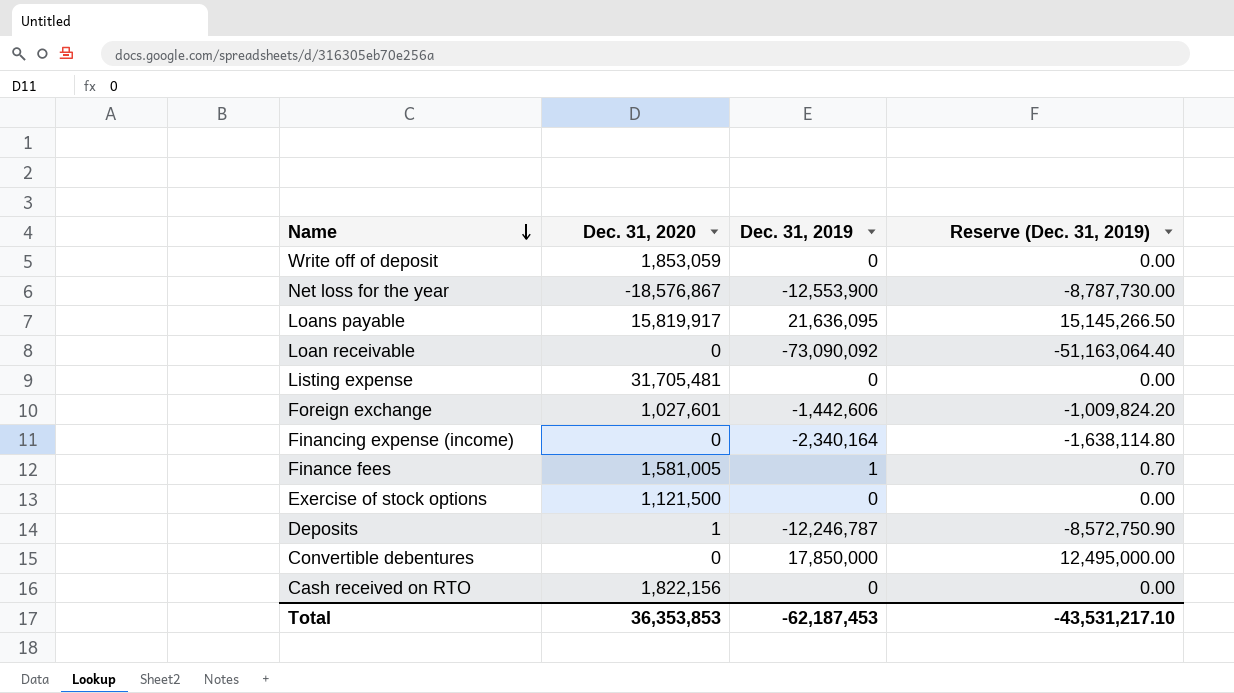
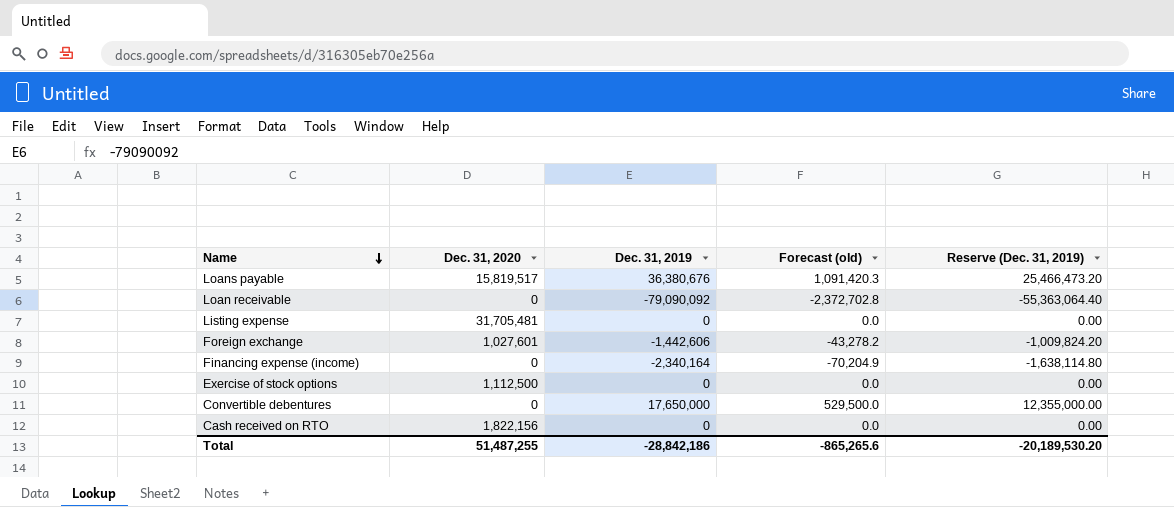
column Forecast (old) | formula: none -> [Dec. 31, 2019] * 0.03
row Write off of deposit: 1,853,059 | 0 | 0.00 -> none
row Net loss for the year: -18,576,867 | -12,553,900 | -8,787,730.00 -> none
row Finance fees: 1,581,005 | 1 | 0.70 -> none
row Deposits: 1 | -12,246,787 | -8,572,750.90 -> none
Loans payable | Dec. 31, 2020: 15,819,917 -> 15,819,517
Loans payable | Dec. 31, 2019: 21,636,095 -> 36,380,676
Loans payable | Reserve (Dec. 31, 2019): 15,145,266.50 -> 25,466,473.20
Loan receivable | Dec. 31, 2019: -73,090,092 -> -79,090,092
Loan receivable | Reserve (Dec. 31, 2019): -51,163,064.40 -> -55,363,064.40
Exercise of stock options | Dec. 31, 2020: 1,121,500 -> 1,112,500
Convertible debentures | Dec. 31, 2019: 17,850,000 -> 17,650,000
Convertible debentures | Reserve (Dec. 31, 2019): 12,495,000.00 -> 12,355,000.00
Total | Dec. 31, 2020: 36,353,853 -> 51,487,255
Total | Dec. 31, 2019: -62,187,453 -> -28,842,186
Total | Reserve (Dec. 31, 2019): -43,531,217.10 -> -20,189,530.20

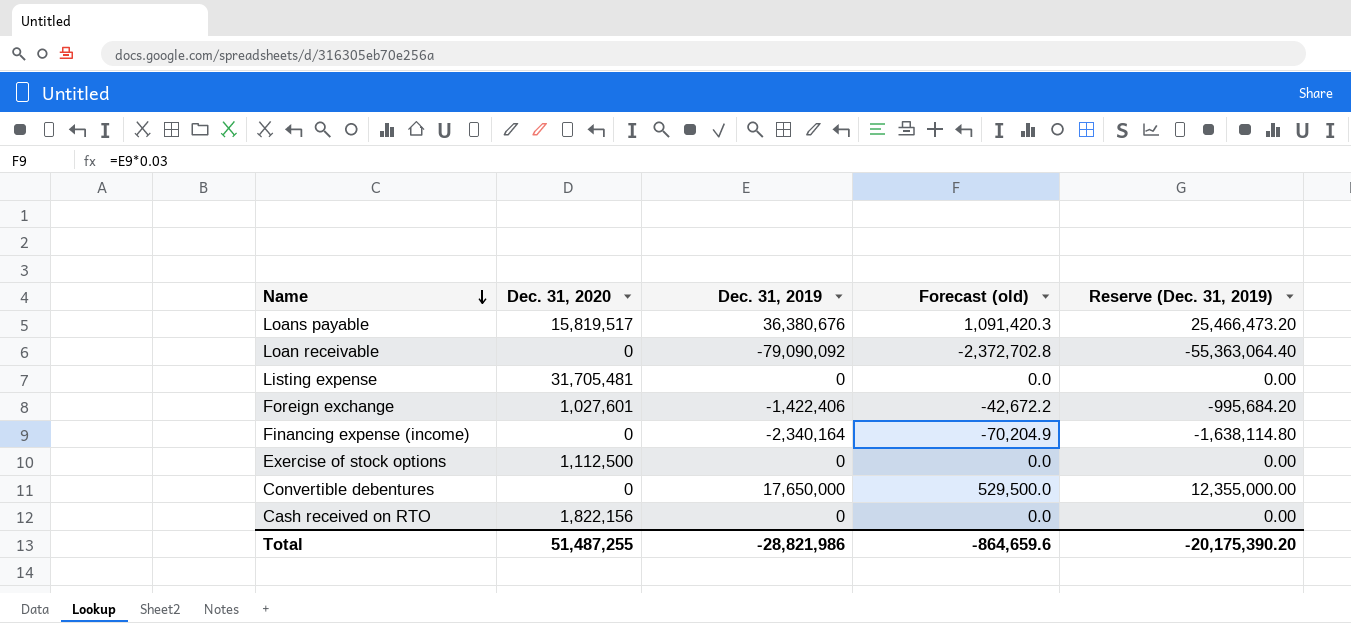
Foreign exchange | Dec. 31, 2019: -1,442,606 -> -1,422,406
Foreign exchange | Forecast (old): -43,278.2 -> -42,672.2
Foreign exchange | Reserve (Dec. 31, 2019): -1,009,824.20 -> -995,684.20
Total | Dec. 31, 2019: -28,842,186 -> -28,821,986
Total | Forecast (old): -865,265.6 -> -864,659.6
Total | Reserve (Dec. 31, 2019): -20,189,530.20 -> -20,175,390.20

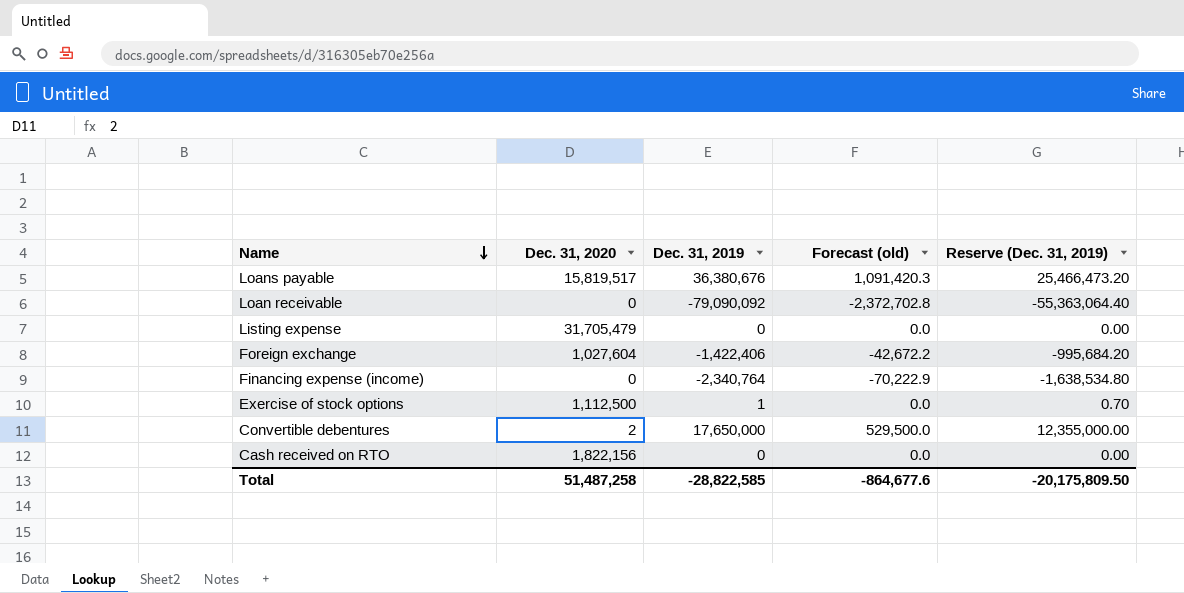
Listing expense | Dec. 31, 2020: 31,705,481 -> 31,705,479
Foreign exchange | Dec. 31, 2020: 1,027,601 -> 1,027,604
Financing expense (income) | Dec. 31, 2019: -2,340,164 -> -2,340,764
Financing expense (income) | Forecast (old): -70,204.9 -> -70,222.9
Financing expense (income) | Reserve (Dec. 31, 2019): -1,638,114.80 -> -1,638,534.80
Exercise of stock options | Dec. 31, 2019: 0 -> 1
Exercise of stock options | Reserve (Dec. 31, 2019): 0.00 -> 0.70
Convertible debentures | Dec. 31, 2020: 0 -> 2
Total | Dec. 31, 2020: 51,487,255 -> 51,487,258
Total | Dec. 31, 2019: -28,821,986 -> -28,822,585
Total | Forecast (old): -864,659.6 -> -864,677.6
Total | Reserve (Dec. 31, 2019): -20,175,390.20 -> -20,175,809.50

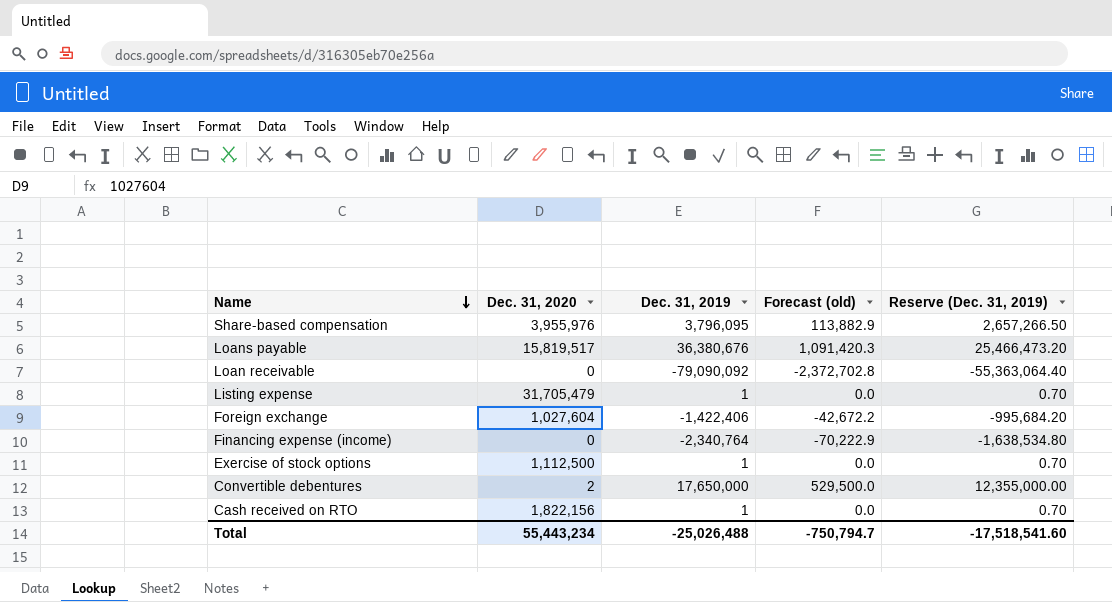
row Share-based compensation: none -> 3,955,976 | 3,796,095 | 113,882.9 | 2,657,266.50
Listing expense | Dec. 31, 2019: 0 -> 1
Listing expense | Reserve (Dec. 31, 2019): 0.00 -> 0.70
Cash received on RTO | Dec. 31, 2019: 0 -> 1
Cash received on RTO | Reserve (Dec. 31, 2019): 0.00 -> 0.70
Total | Dec. 31, 2020: 51,487,258 -> 55,443,234
Total | Dec. 31, 2019: -28,822,585 -> -25,026,488
Total | Forecast (old): -864,677.6 -> -750,794.7
Total | Reserve (Dec. 31, 2019): -20,175,809.50 -> -17,518,541.60

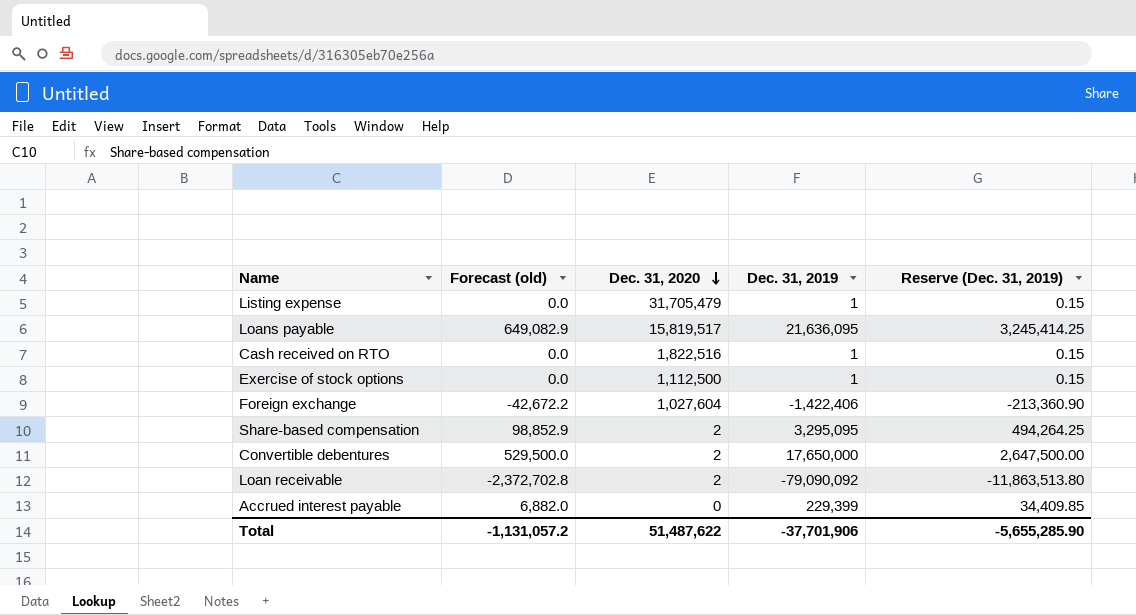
row order: Name descending -> Dec. 31, 2020 descending
column Forecast (old) | position: 4 -> 2
column Reserve (Dec. 31, 2019) | formula: [Dec. 31, 2019] * 0.7 -> [Dec. 31, 2019] * 0.15
row Financing expense (income): 0 | -2,340,764 | -70,222.9 | -1,638,534.80 -> none
Loans payable | Forecast (old): 1,091,420.3 -> 649,082.9
Loans payable | Dec. 31, 2019: 36,380,676 -> 21,636,095
Cash received on RTO | Dec. 31, 2020: 1,822,156 -> 1,822,516
Share-based compensation | Forecast (old): 113,882.9 -> 98,852.9
Share-based compensation | Dec. 31, 2020: 3,955,976 -> 2
Share-based compensation | Dec. 31, 2019: 3,796,095 -> 3,295,095
Loan receivable | Dec. 31, 2020: 0 -> 2
row Accrued interest payable: none -> 6,882.0 | 0 | 229,399 | 34,409.85
Total | Forecast (old): -750,794.7 -> -1,131,057.2
Total | Dec. 31, 2020: 55,443,234 -> 51,487,622
Total | Dec. 31, 2019: -25,026,488 -> -37,701,906
Total | Reserve (Dec. 31, 2019): -17,518,541.60 -> -5,655,285.90

